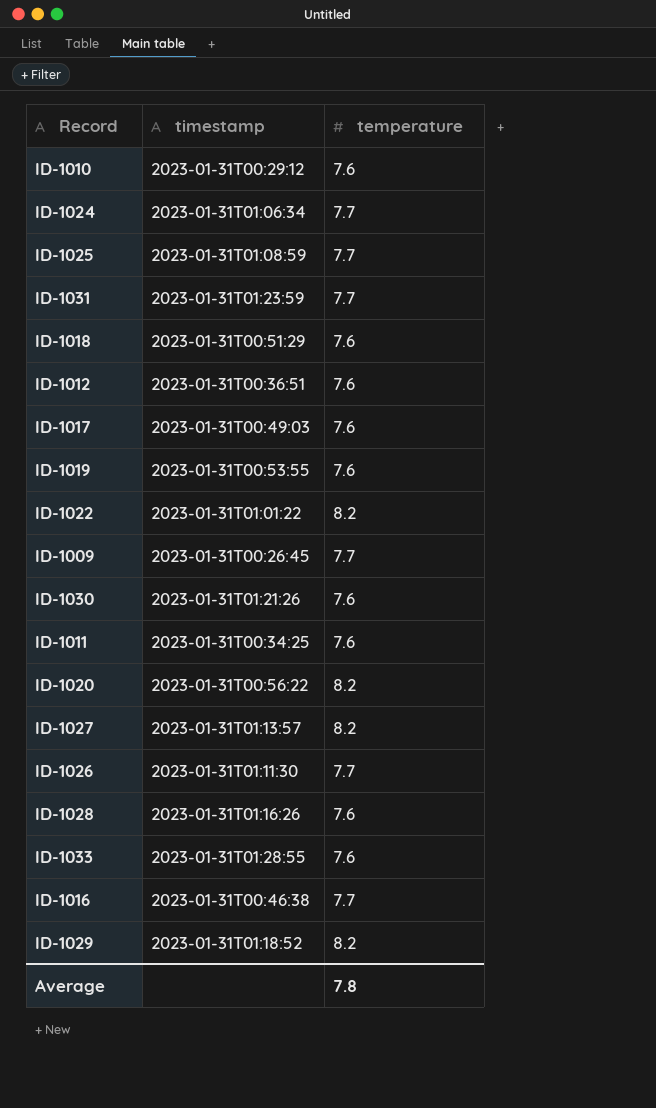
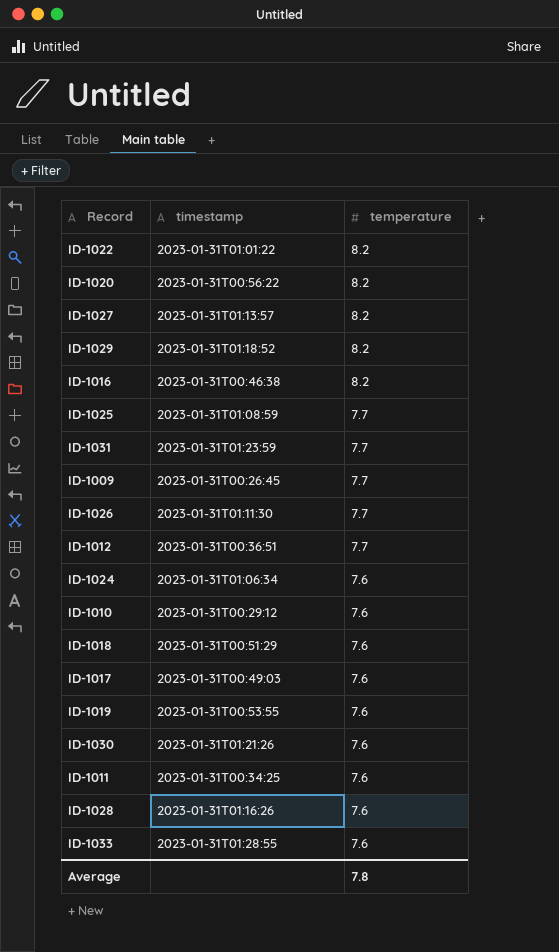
row order: none -> temperature descending
ID-1016 | temperature: 7.7 -> 8.2
ID-1012 | temperature: 7.6 -> 7.7
ID-1024 | temperature: 7.7 -> 7.6

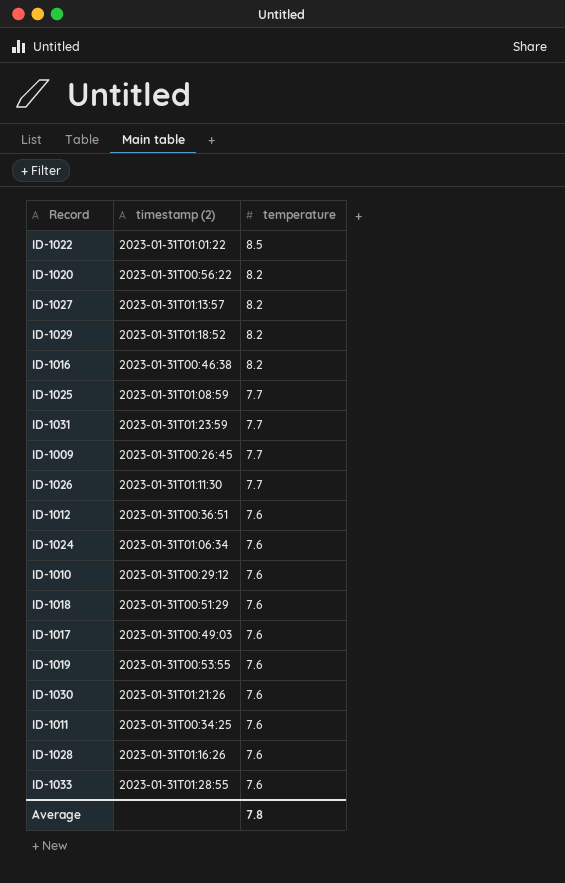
column name: timestamp -> timestamp (2)
ID-1022 | temperature: 8.2 -> 8.5
ID-1012 | temperature: 7.7 -> 7.6

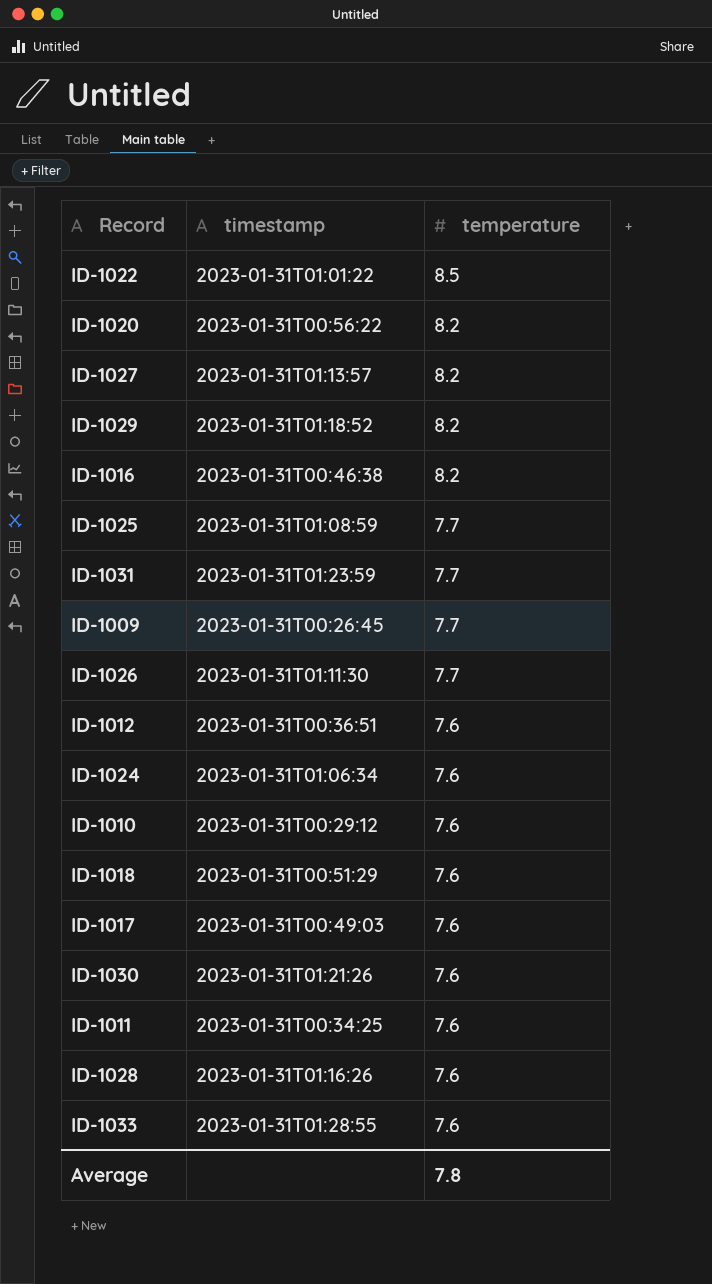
column name: timestamp (2) -> timestamp
row ID-1019: 2023-01-31T00:53:55 | 7.6 -> none

